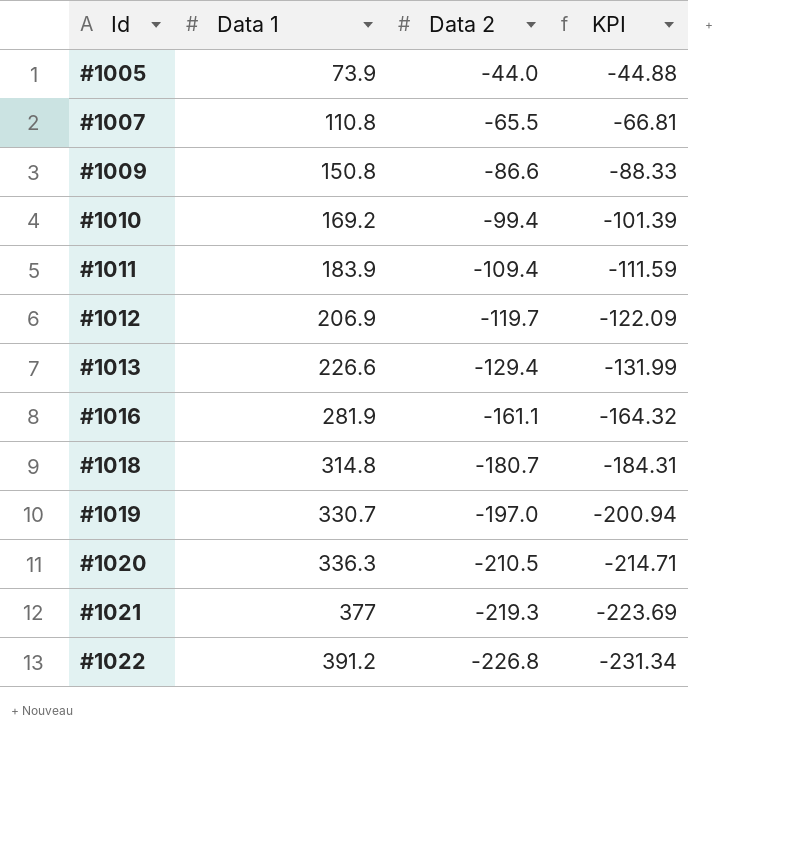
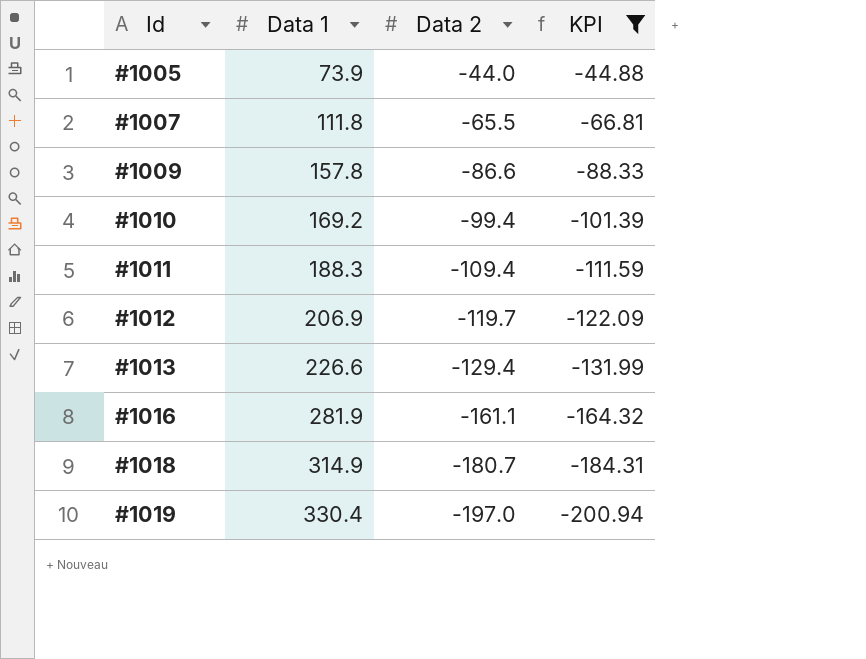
filter: none -> KPI >= -200.94
#1007 | Data 1: 110.8 -> 111.8
#1009 | Data 1: 150.8 -> 157.8
#1011 | Data 1: 183.9 -> 188.3
#1018 | Data 1: 314.8 -> 314.9
#1019 | Data 1: 330.7 -> 330.4

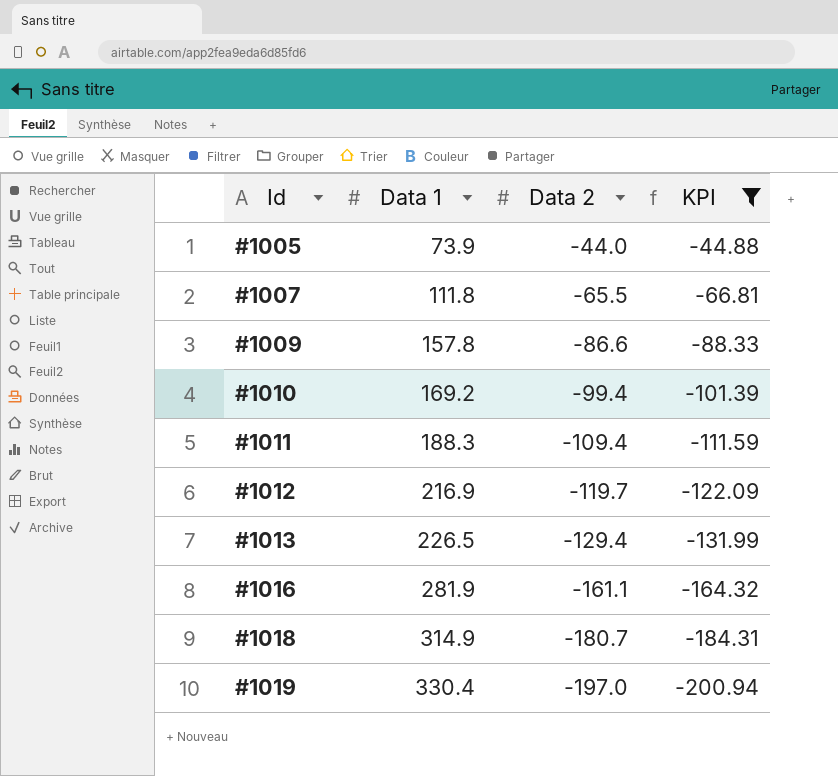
#1012 | Data 1: 206.9 -> 216.9
#1013 | Data 1: 226.6 -> 226.5

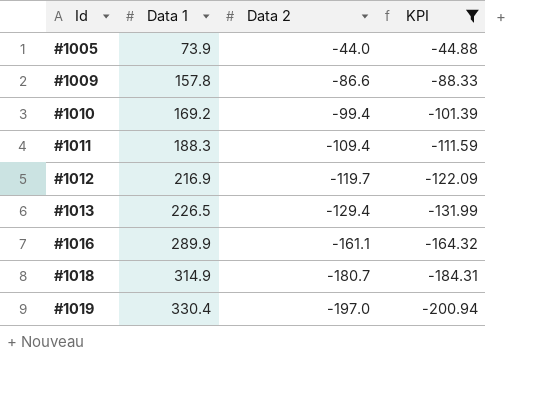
row #1007: 111.8 | -65.5 | -66.81 -> none
#1016 | Data 1: 281.9 -> 289.9

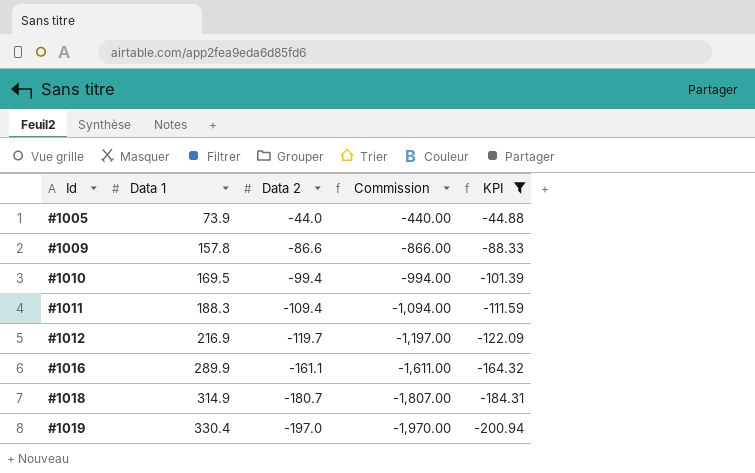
column Commission | formula: none -> [Data 2] * 10
row #1013: 226.5 | -129.4 | -131.99 -> none
#1010 | Data 1: 169.2 -> 169.5

